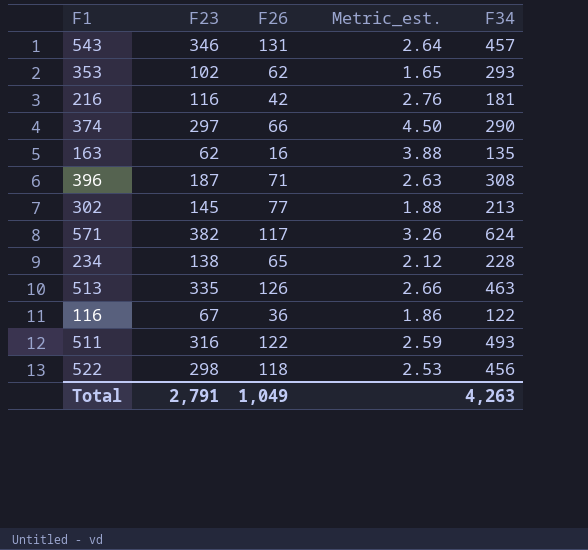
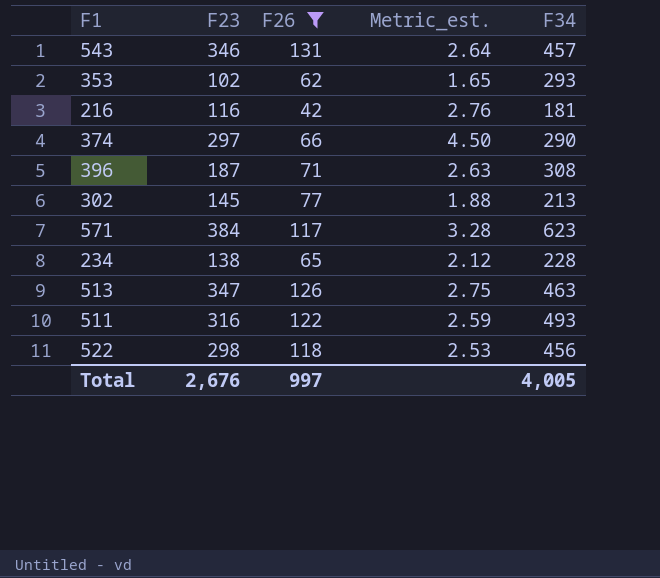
filter: none -> F26 >= 42
571 | F23: 382 -> 384
571 | Metric_est.: 3.26 -> 3.28
571 | F34: 624 -> 623
513 | F23: 335 -> 347
513 | Metric_est.: 2.66 -> 2.75
Total | F23: 2,791 -> 2,676
Total | F26: 1,049 -> 997
Total | F34: 4,263 -> 4,005

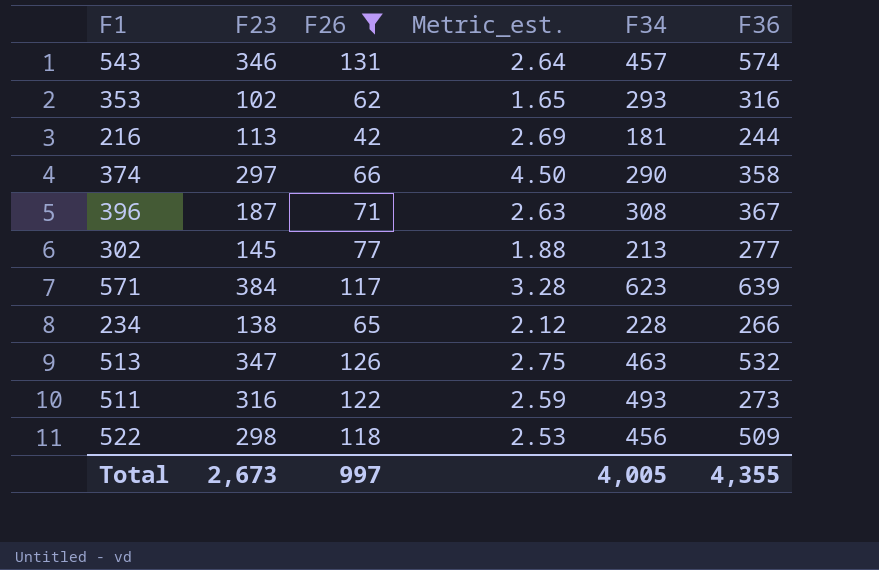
column F36 | position: none -> 6
216 | F23: 116 -> 113
216 | Metric_est.: 2.76 -> 2.69
Total | F23: 2,676 -> 2,673

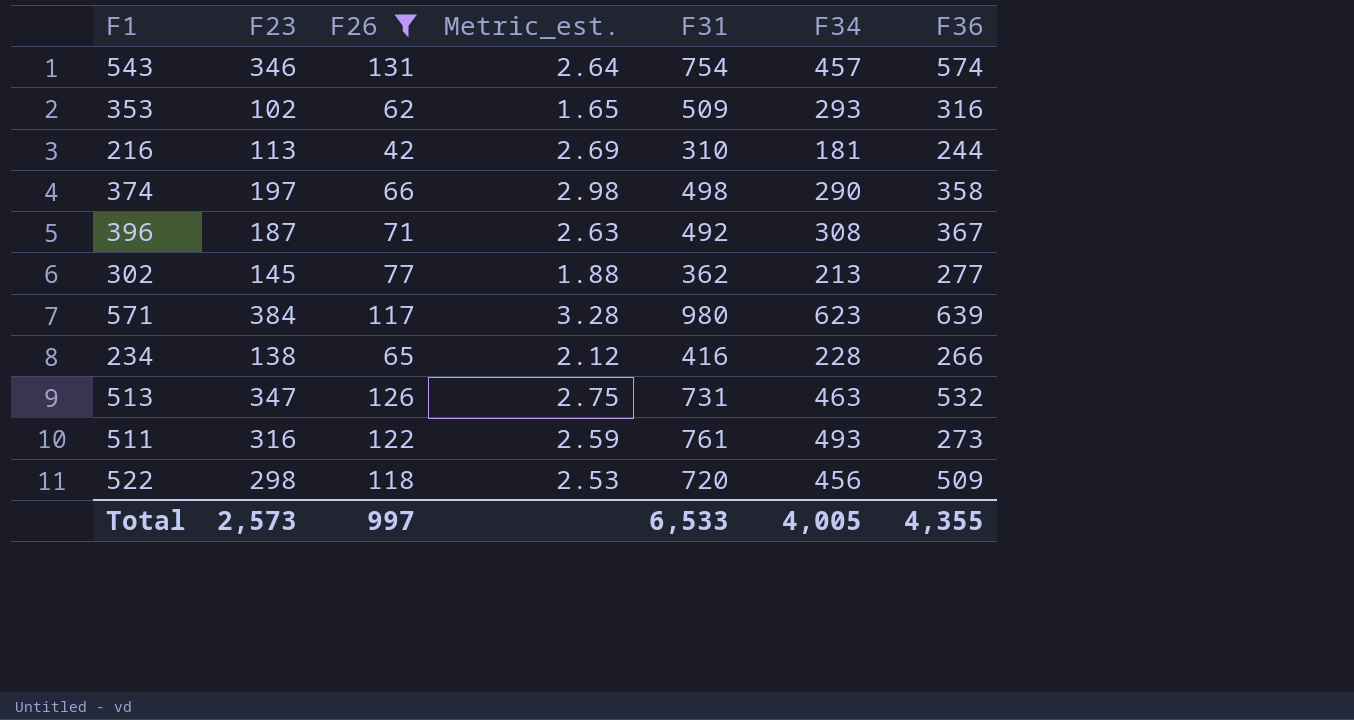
column F31 | position: none -> 5
374 | F23: 297 -> 197
374 | Metric_est.: 4.50 -> 2.98
Total | F23: 2,673 -> 2,573

